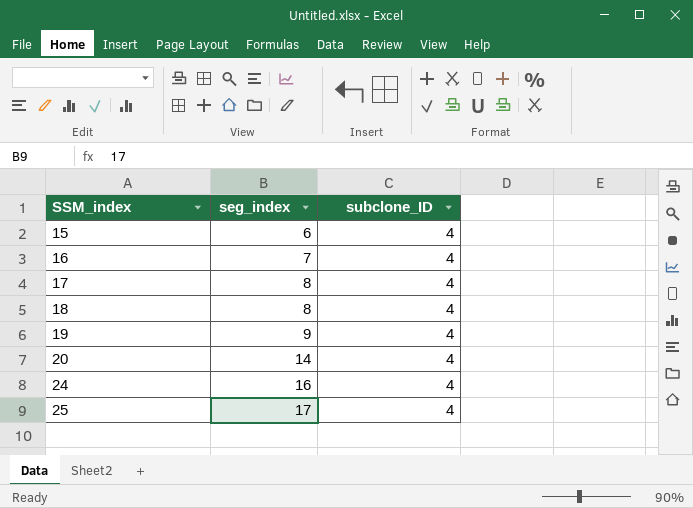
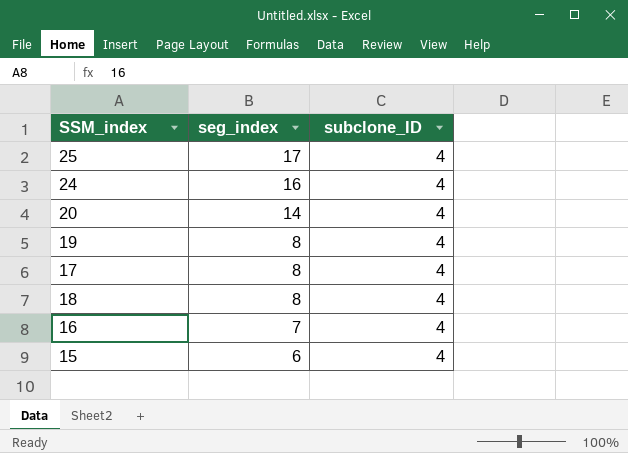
row order: SSM_index ascending -> seg_index descending
19 | seg_index: 9 -> 8

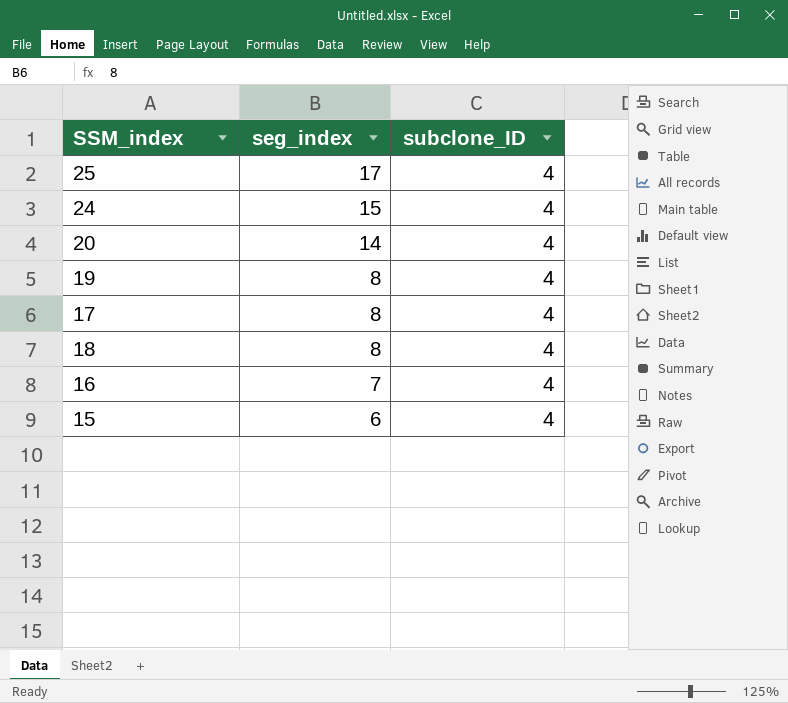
24 | seg_index: 16 -> 15

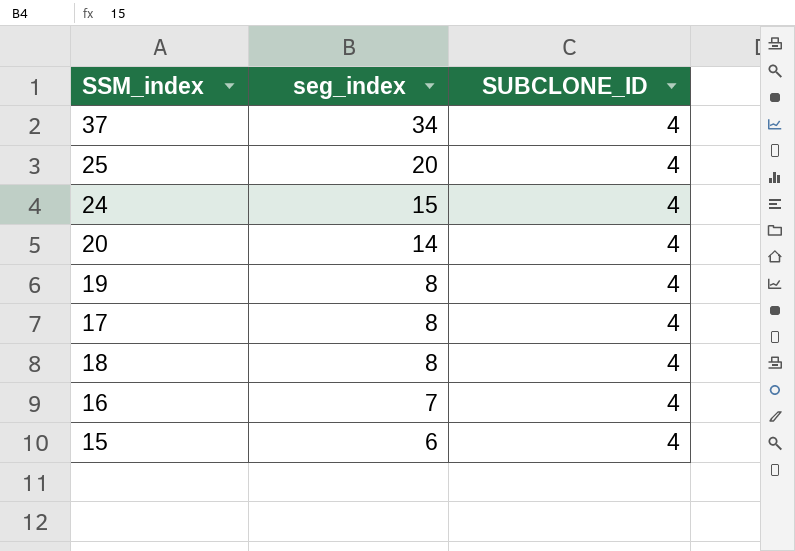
column name: subclone_ID -> SUBCLONE_ID
row 37: none -> 34 | 4
25 | seg_index: 17 -> 20

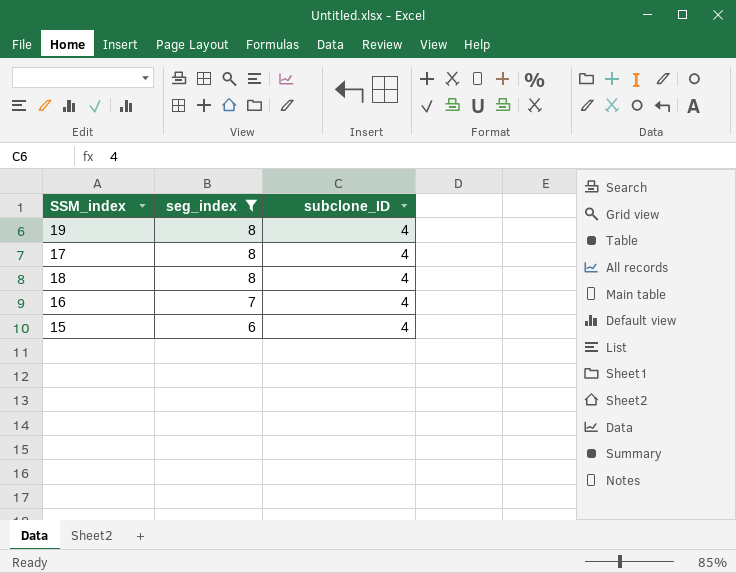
filter: none -> seg_index <= 8
column name: SUBCLONE_ID -> subclone_ID

